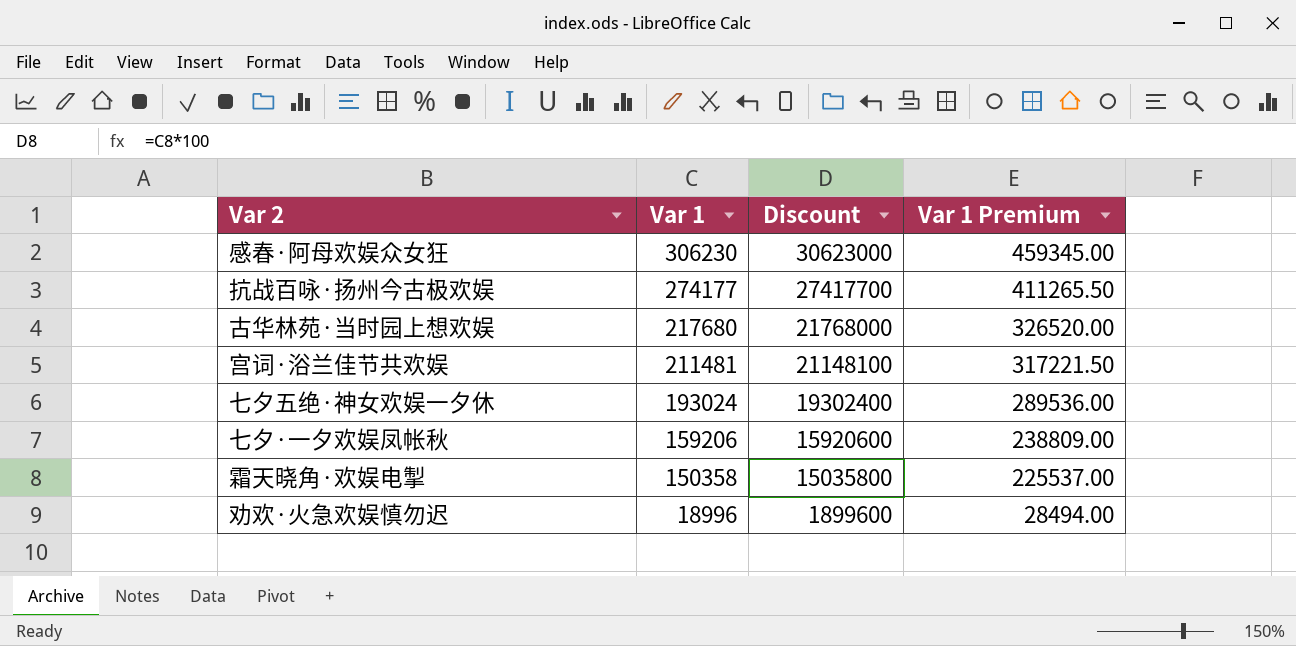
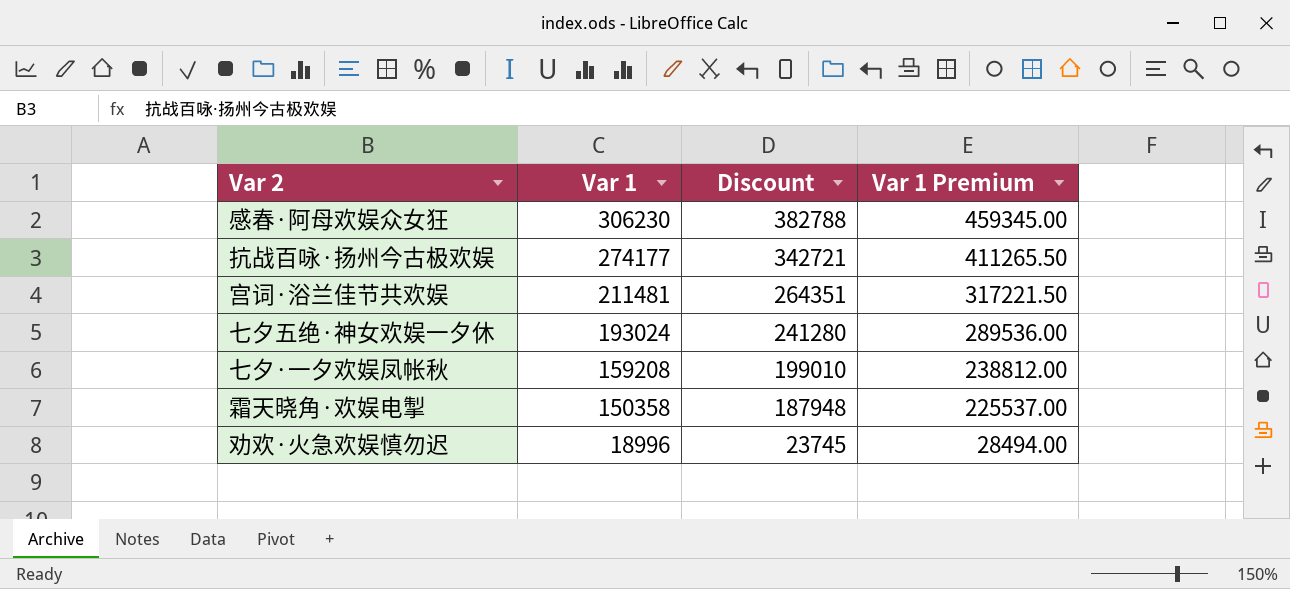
column Discount | formula: [Var 1] * 100 -> [Var 1] * 1.25
row 古华林苑·当时园上想欢娱: 217680 | 21768000 | 326520.00 -> none
七夕·一夕欢娱凤帐秋 | Var 1: 159206 -> 159208
七夕·一夕欢娱凤帐秋 | Var 1 Premium: 238809.00 -> 238812.00

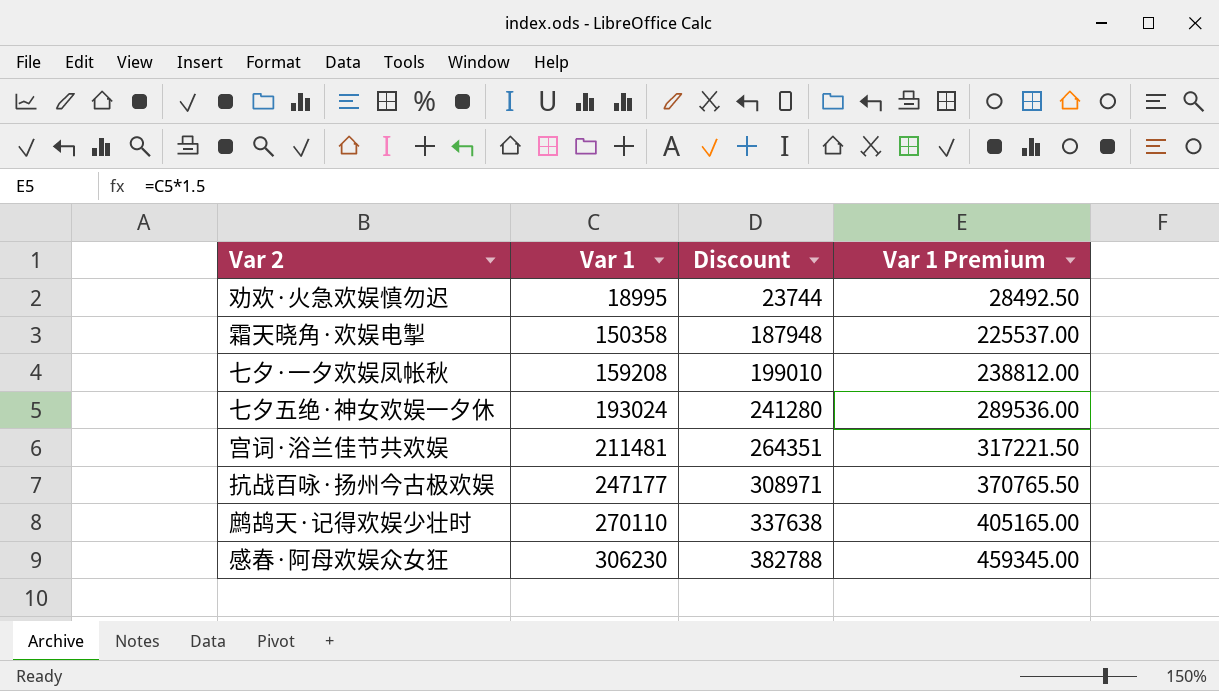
row order: Var 1 descending -> Var 1 ascending
劝欢·火急欢娱慎勿迟 | Var 1: 18996 -> 18995
劝欢·火急欢娱慎勿迟 | Discount: 23745 -> 23744
劝欢·火急欢娱慎勿迟 | Var 1 Premium: 28494.00 -> 28492.50
抗战百咏·扬州今古极欢娱 | Var 1: 274177 -> 247177
抗战百咏·扬州今古极欢娱 | Discount: 342721 -> 308971
抗战百咏·扬州今古极欢娱 | Var 1 Premium: 411265.50 -> 370765.50
row 鹧鸪天·记得欢娱少壮时: none -> 270110 | 337638 | 405165.00

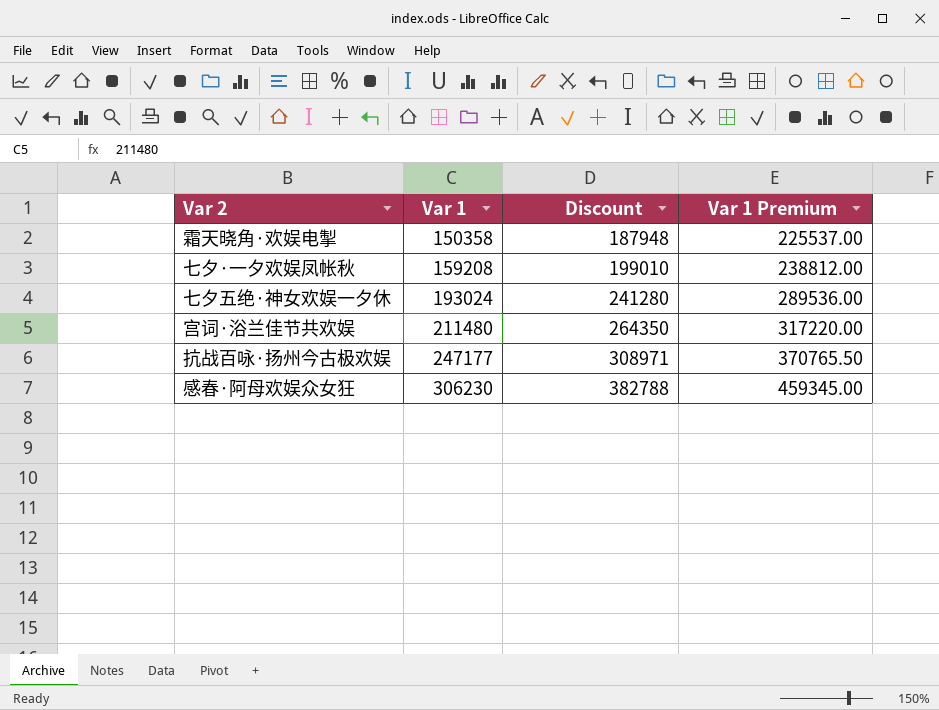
row 劝欢·火急欢娱慎勿迟: 18995 | 23744 | 28492.50 -> none
row 鹧鸪天·记得欢娱少壮时: 270110 | 337638 | 405165.00 -> none
宫词·浴兰佳节共欢娱 | Var 1: 211481 -> 211480
宫词·浴兰佳节共欢娱 | Discount: 264351 -> 264350
宫词·浴兰佳节共欢娱 | Var 1 Premium: 317221.50 -> 317220.00

